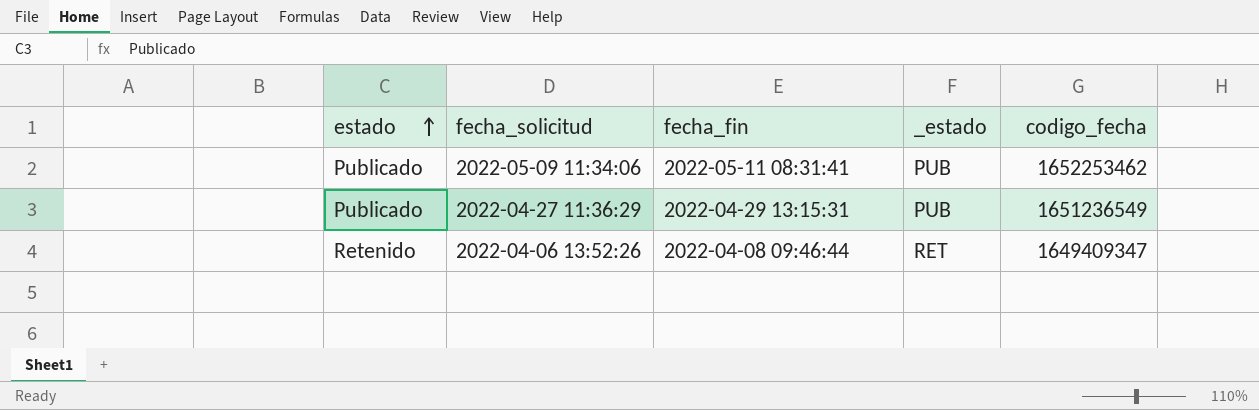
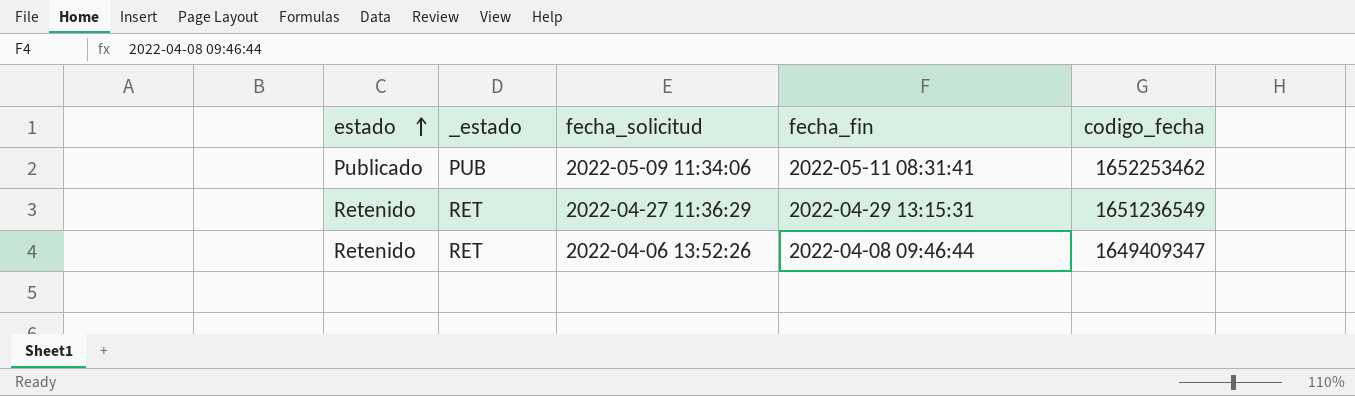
column _estado | position: 4 -> 2
2022-04-27 11:36:29 | estado: Publicado -> Retenido
2022-04-27 11:36:29 | _estado: PUB -> RET

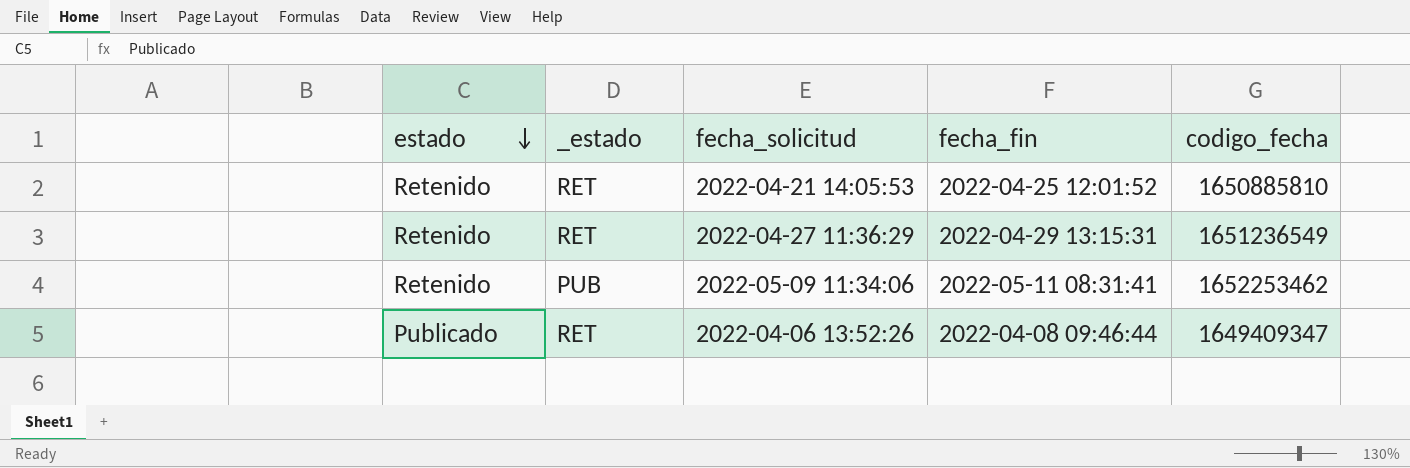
row order: estado ascending -> estado descending
row 2022-04-21 14:05:53: none -> Retenido | RET | 2022-04-25 12:01:52 | 1650885810
2022-05-09 11:34:06 | estado: Publicado -> Retenido
2022-04-06 13:52:26 | estado: Retenido -> Publicado

